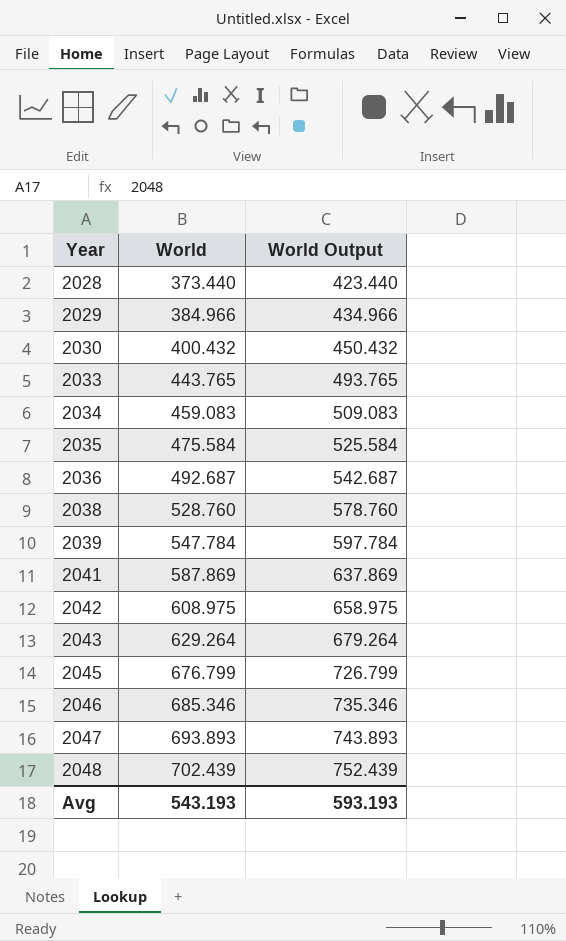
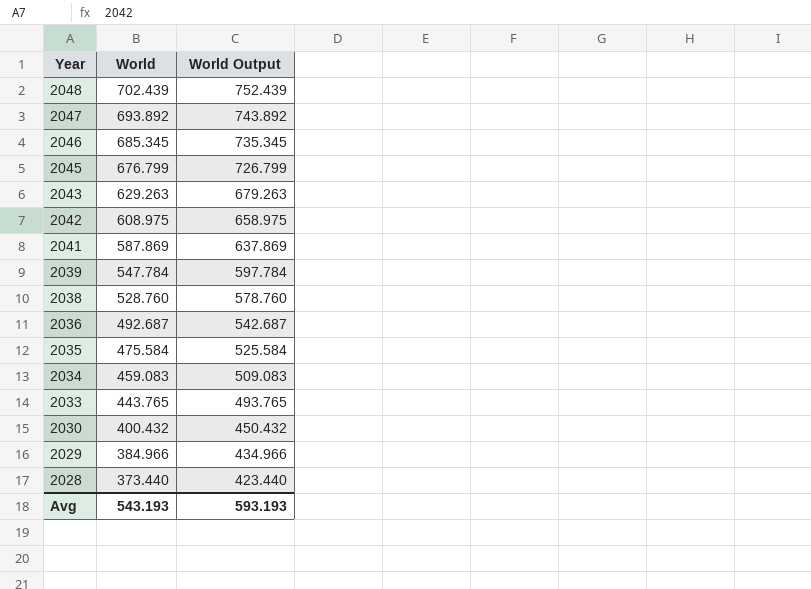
row order: Year ascending -> Year descending
2047 | World: 693.893 -> 693.892
2047 | World Output: 743.893 -> 743.892
2046 | World: 685.346 -> 685.345
2046 | World Output: 735.346 -> 735.345
2043 | World: 629.264 -> 629.263
2043 | World Output: 679.264 -> 679.263

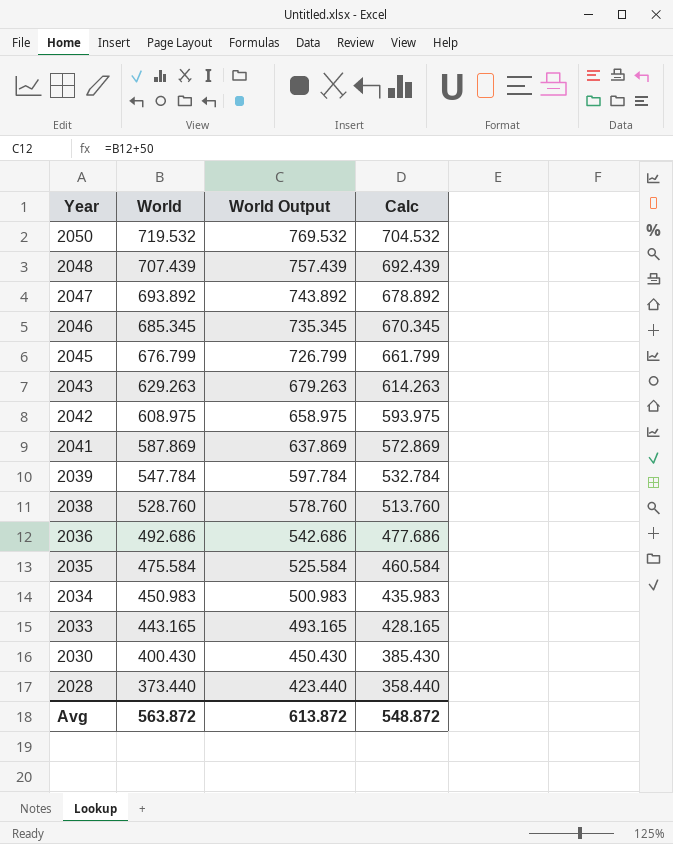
column Calc | formula: none -> [World] - 15
row 2029: 384.966 | 434.966 -> none
row 2050: none -> 719.532 | 769.532 | 704.532
2048 | World: 702.439 -> 707.439
2048 | World Output: 752.439 -> 757.439
2036 | World: 492.687 -> 492.686
2036 | World Output: 542.687 -> 542.686
2034 | World: 459.083 -> 450.983
2034 | World Output: 509.083 -> 500.983
2033 | World: 443.765 -> 443.165
2033 | World Output: 493.765 -> 493.165
2030 | World: 400.432 -> 400.430
2030 | World Output: 450.432 -> 450.430
Avg | World: 543.193 -> 563.872
Avg | World Output: 593.193 -> 613.872

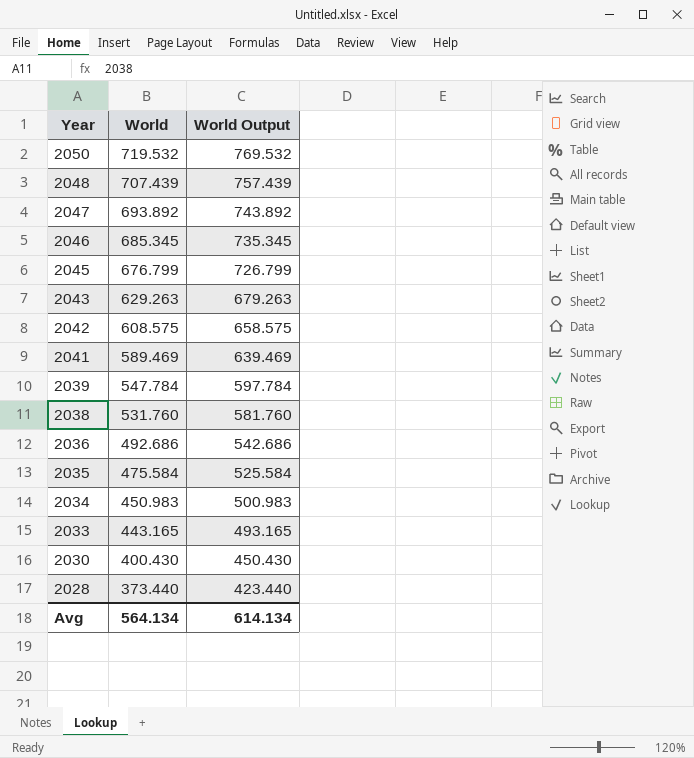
column Calc | formula: [World] - 15 -> none
2042 | World: 608.975 -> 608.575
2042 | World Output: 658.975 -> 658.575
2041 | World: 587.869 -> 589.469
2041 | World Output: 637.869 -> 639.469
2038 | World: 528.760 -> 531.760
2038 | World Output: 578.760 -> 581.760
Avg | World: 563.872 -> 564.134
Avg | World Output: 613.872 -> 614.134

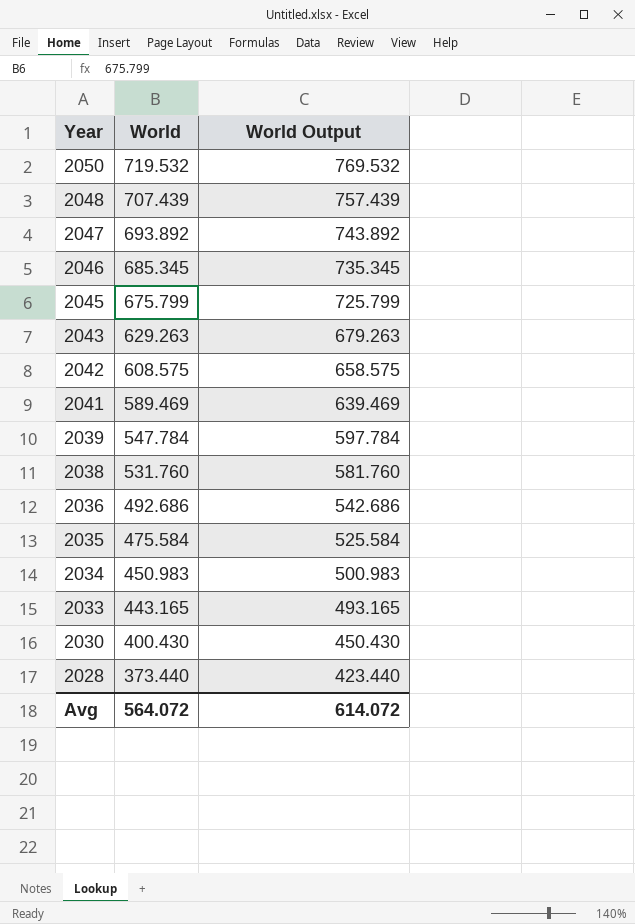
2045 | World: 676.799 -> 675.799
2045 | World Output: 726.799 -> 725.799
Avg | World: 564.134 -> 564.072
Avg | World Output: 614.134 -> 614.072

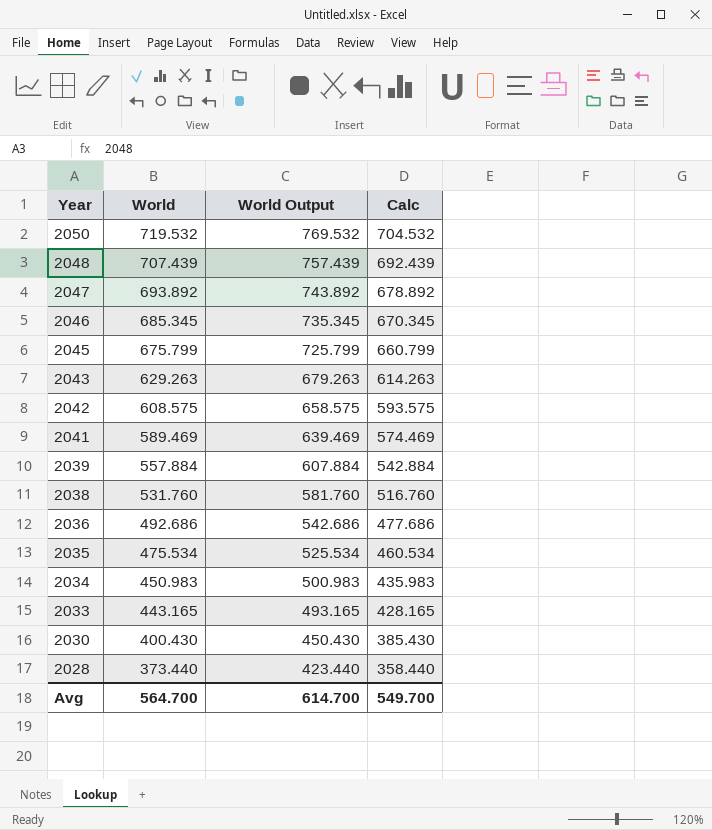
column Calc | formula: none -> [World] - 15
2039 | World: 547.784 -> 557.884
2039 | World Output: 597.784 -> 607.884
2035 | World: 475.584 -> 475.534
2035 | World Output: 525.584 -> 525.534
Avg | World: 564.072 -> 564.700
Avg | World Output: 614.072 -> 614.700

